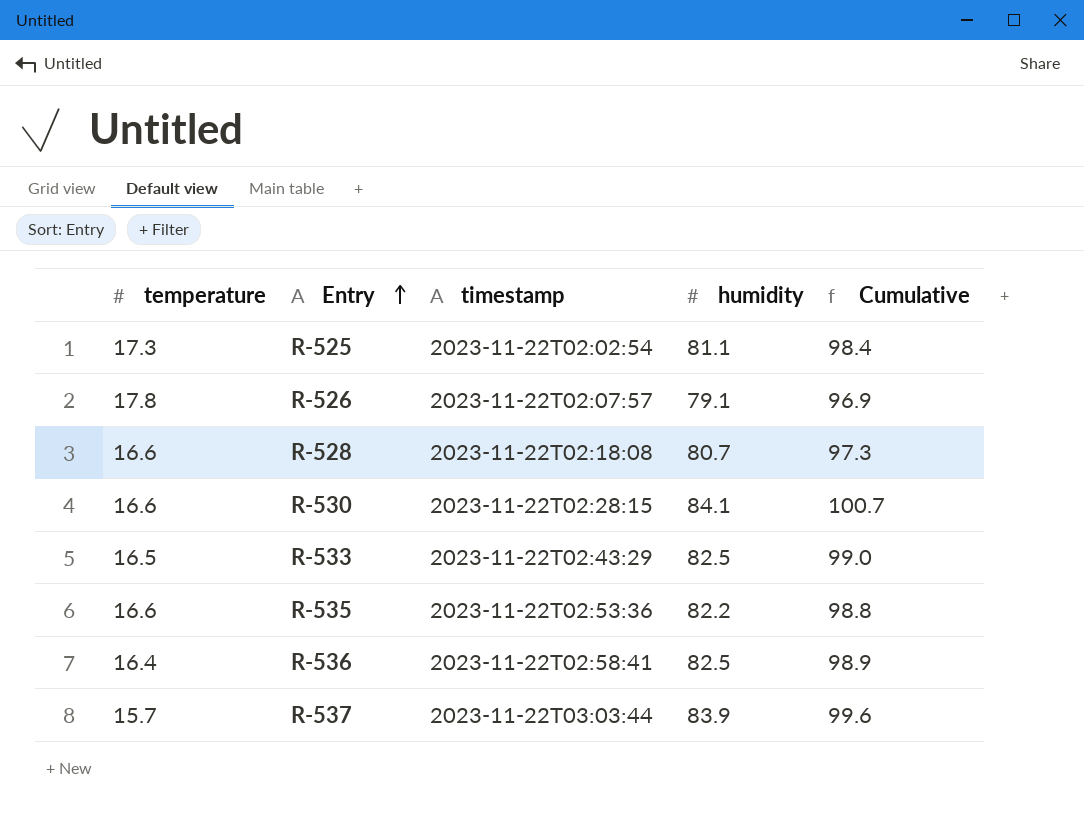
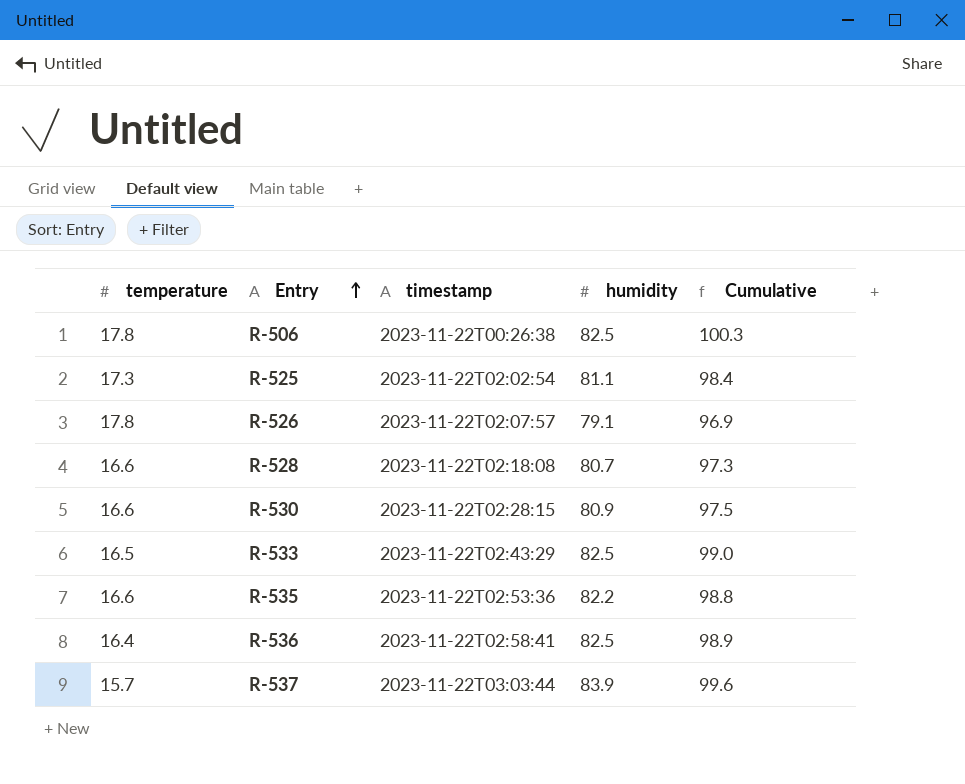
row R-506: none -> 17.8 | 2023-11-22T00:26:38 | 82.5 | 100.3
R-530 | humidity: 84.1 -> 80.9
R-530 | Cumulative: 100.7 -> 97.5

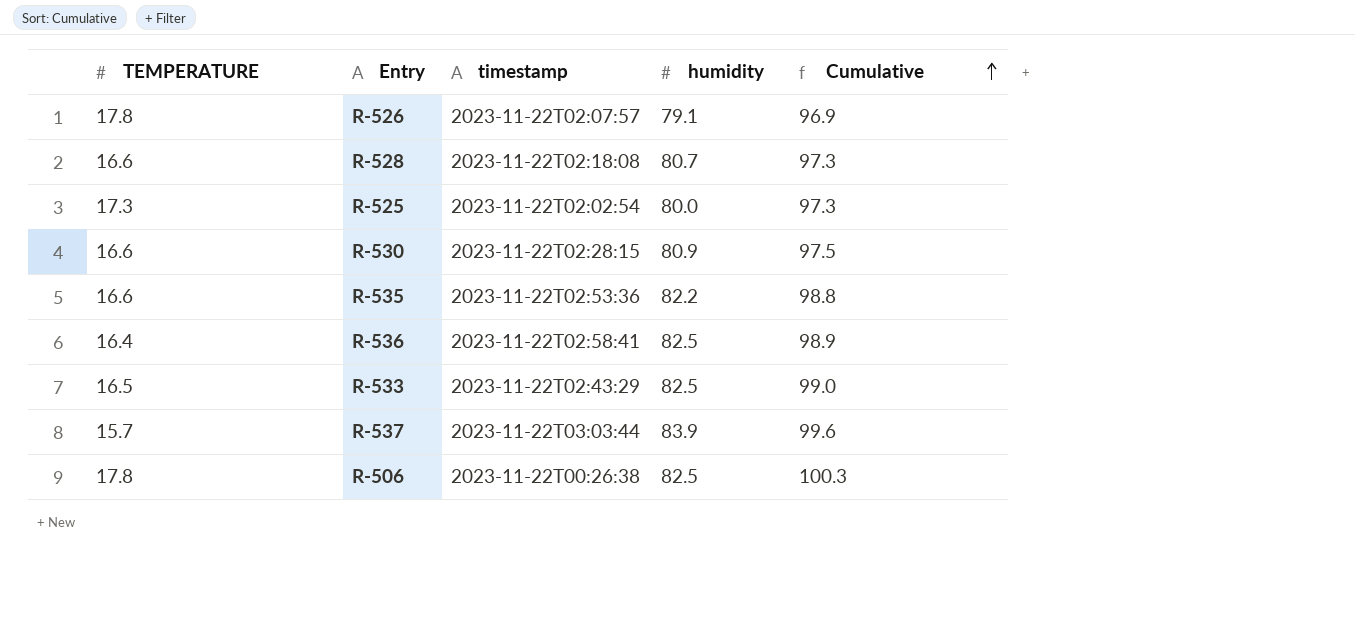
row order: Entry ascending -> Cumulative ascending
column name: temperature -> TEMPERATURE
R-525 | humidity: 81.1 -> 80.0
R-525 | Cumulative: 98.4 -> 97.3

